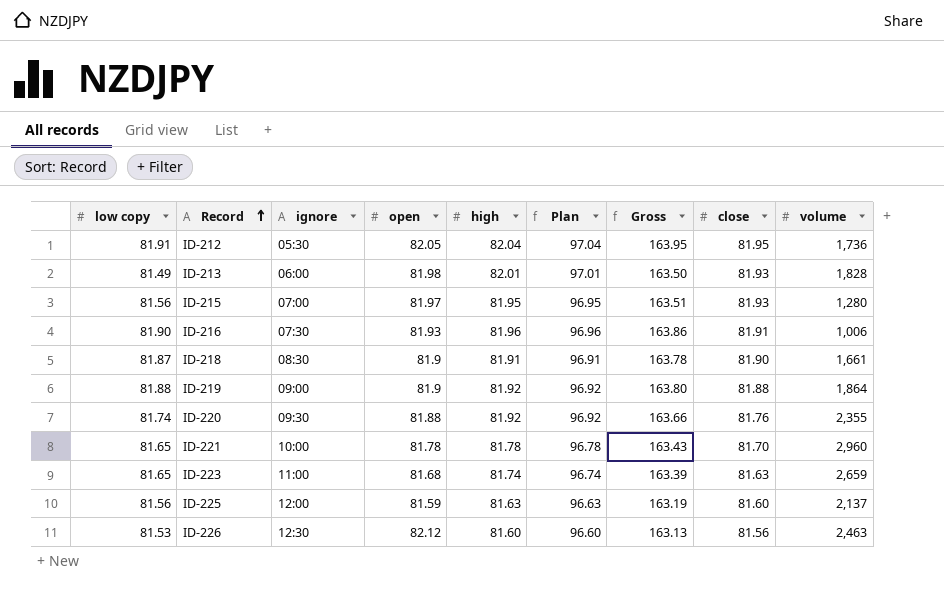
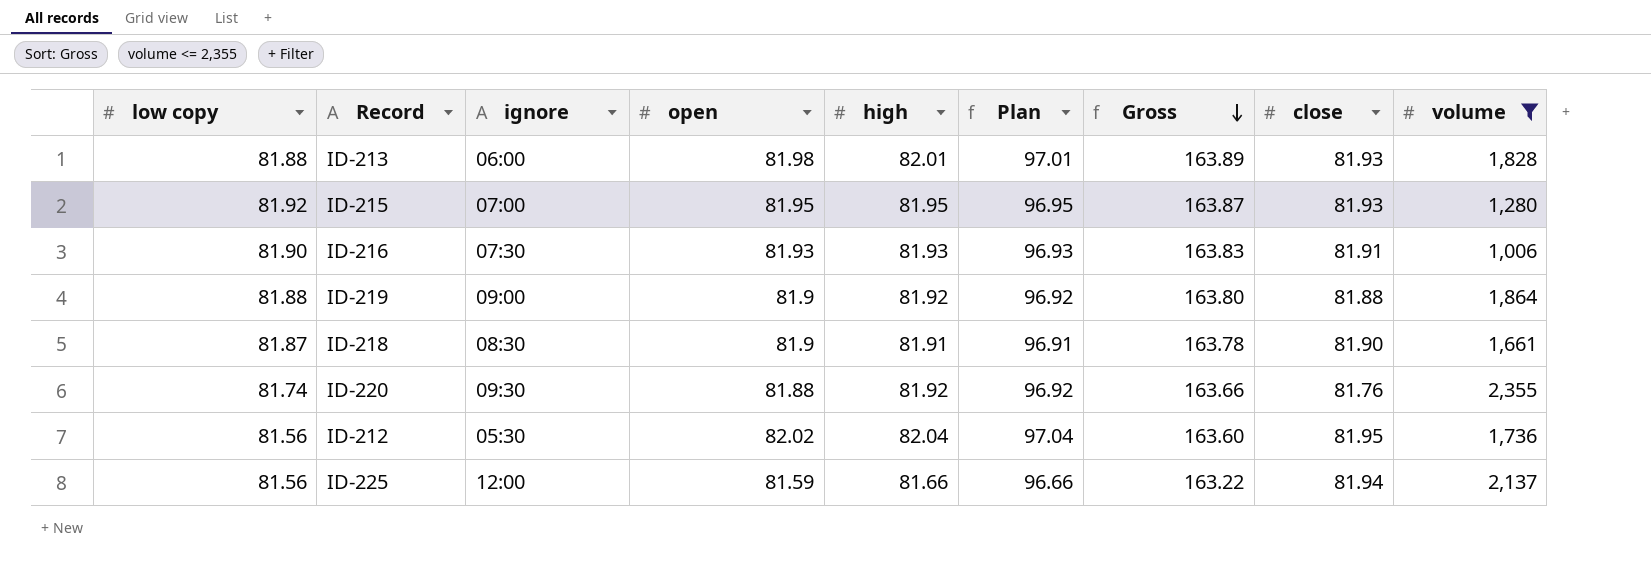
filter: none -> volume <= 2,355
row order: Record ascending -> Gross descending
ID-213 | low copy: 81.49 -> 81.88
ID-213 | Gross: 163.50 -> 163.89
ID-215 | low copy: 81.56 -> 81.92
ID-215 | open: 81.97 -> 81.95
ID-215 | Gross: 163.51 -> 163.87
ID-216 | high: 81.96 -> 81.93
ID-216 | Plan: 96.96 -> 96.93
ID-216 | Gross: 163.86 -> 163.83
ID-212 | low copy: 81.91 -> 81.56
ID-212 | open: 82.05 -> 82.02
ID-212 | Gross: 163.95 -> 163.60
ID-225 | high: 81.63 -> 81.66
ID-225 | Plan: 96.63 -> 96.66
ID-225 | Gross: 163.19 -> 163.22
ID-225 | close: 81.60 -> 81.94

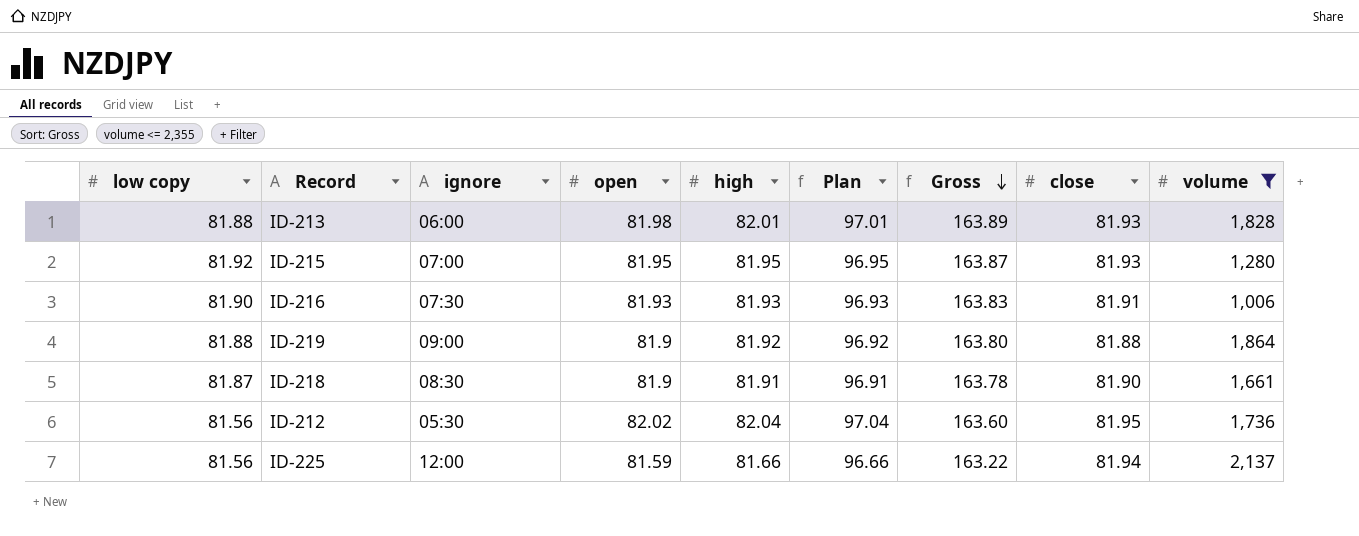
row ID-220: 81.74 | 09:30 | 81.88 | 81.92 | 96.92 | 163.66 | 81.76 | 2,355 -> none

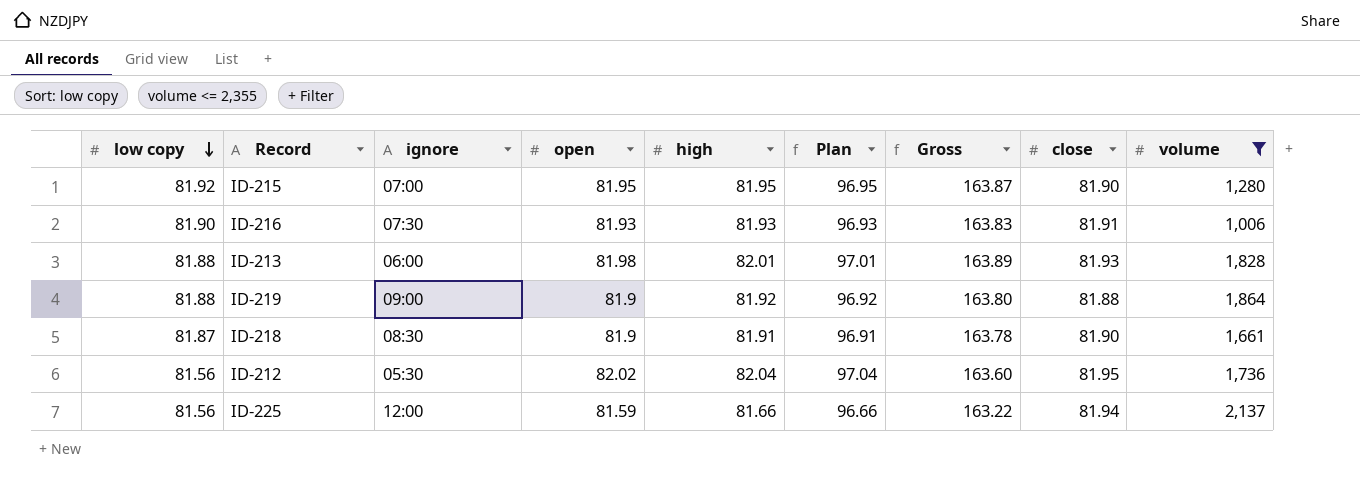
row order: Gross descending -> low copy descending
ID-215 | close: 81.93 -> 81.90

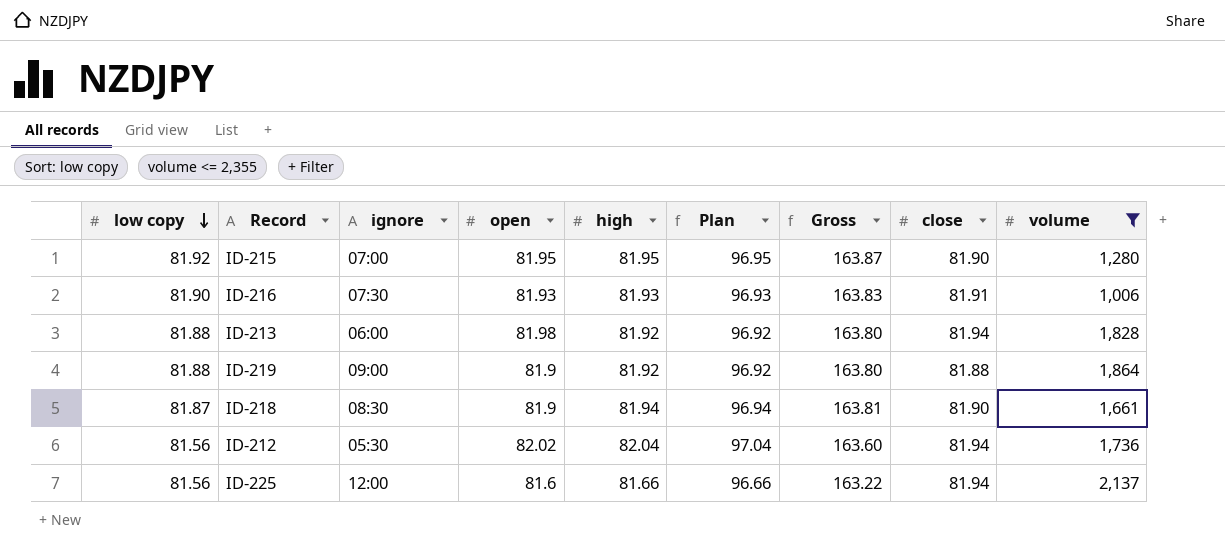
ID-213 | high: 82.01 -> 81.92
ID-213 | Plan: 97.01 -> 96.92
ID-213 | Gross: 163.89 -> 163.80
ID-213 | close: 81.93 -> 81.94
ID-218 | high: 81.91 -> 81.94
ID-218 | Plan: 96.91 -> 96.94
ID-218 | Gross: 163.78 -> 163.81
ID-212 | close: 81.95 -> 81.94
ID-225 | open: 81.59 -> 81.6

